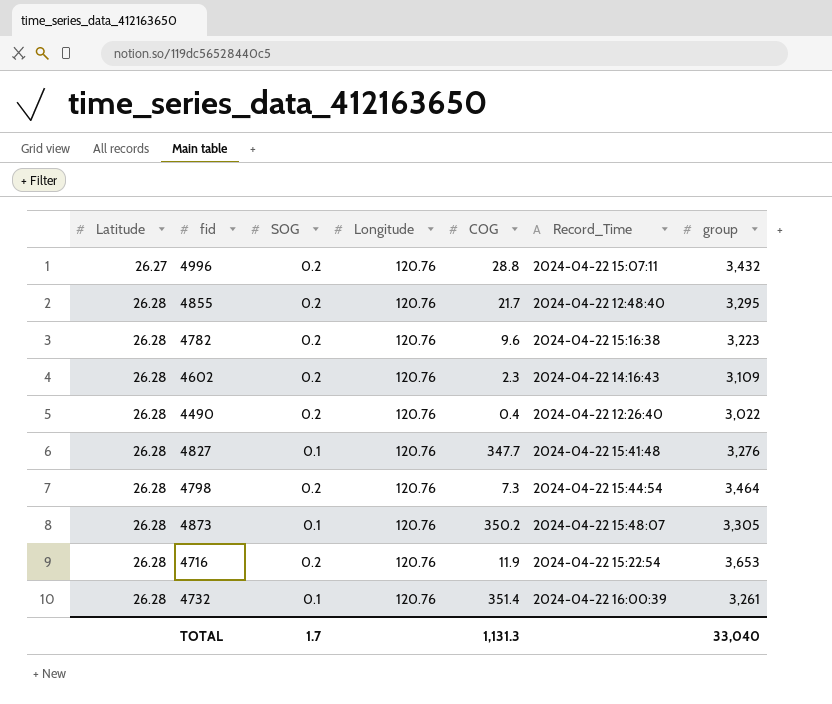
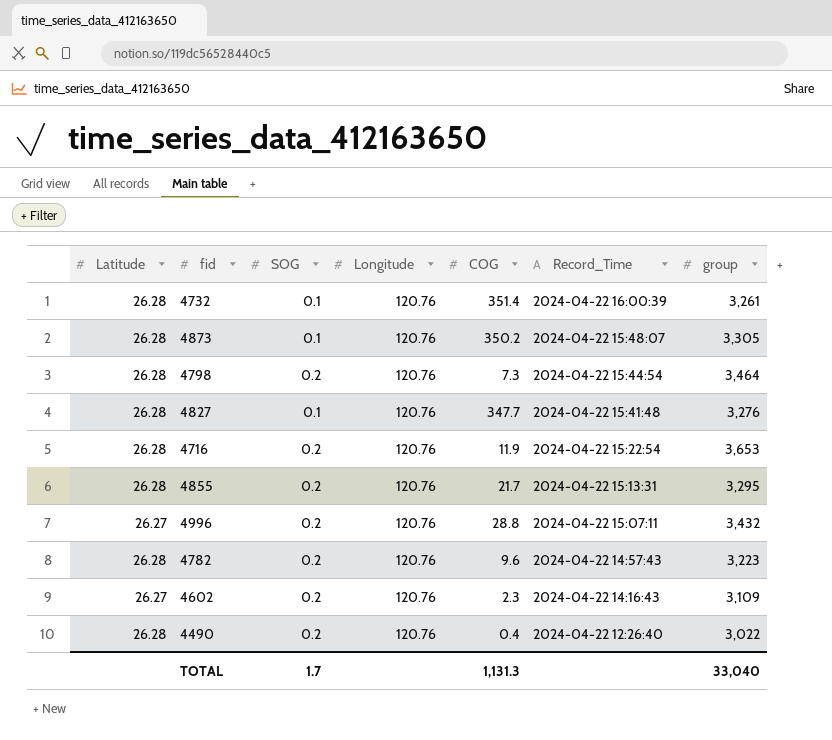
row order: Latitude ascending -> Record_Time descending
4855 | Record_Time: 2024-04-22 12:48:40 -> 2024-04-22 15:13:31
4782 | Record_Time: 2024-04-22 15:16:38 -> 2024-04-22 14:57:43
4602 | Latitude: 26.28 -> 26.27

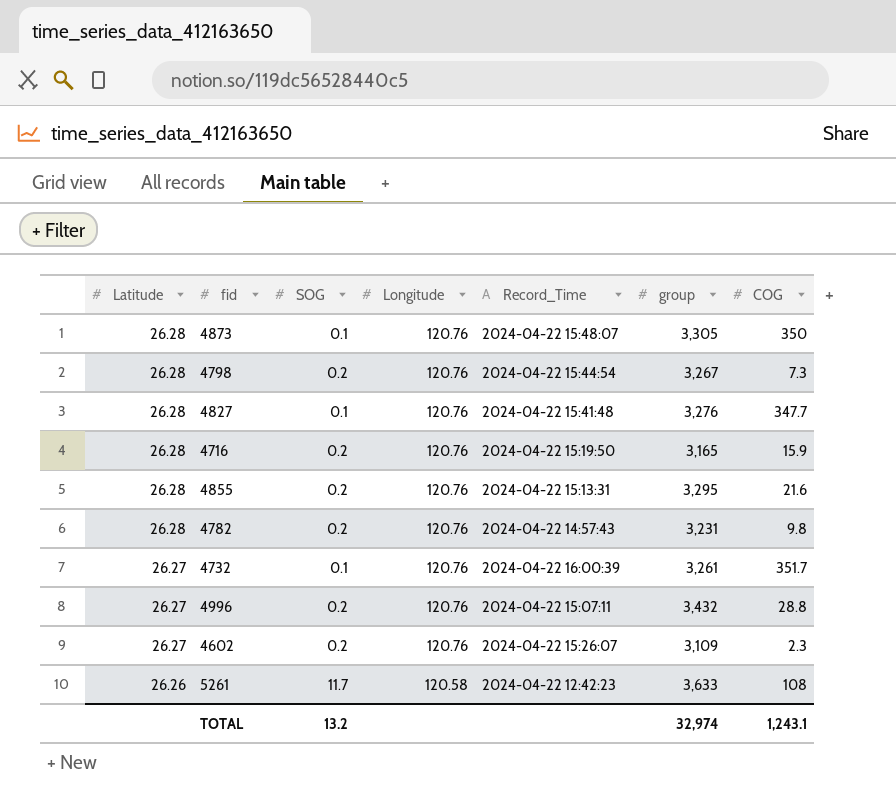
row order: Record_Time descending -> Latitude descending
column COG | position: 5 -> 7
row 4490: 26.28 | 0.2 | 120.76 | 0.4 | 2024-04-22 12:26:40 | 3,022 -> none
4873 | COG: 350.2 -> 350
4798 | group: 3,464 -> 3,267
4716 | Record_Time: 2024-04-22 15:22:54 -> 2024-04-22 15:19:50
4716 | group: 3,653 -> 3,165
4716 | COG: 11.9 -> 15.9
4855 | COG: 21.7 -> 21.6
4782 | group: 3,223 -> 3,231
4782 | COG: 9.6 -> 9.8
4732 | Latitude: 26.28 -> 26.27
4732 | COG: 351.4 -> 351.7
4602 | Record_Time: 2024-04-22 14:16:43 -> 2024-04-22 15:26:07
row 5261: none -> 26.26 | 11.7 | 120.58 | 2024-04-22 12:42:23 | 3,633 | 108
TOTAL | SOG: 1.7 -> 13.2
TOTAL | group: 33,040 -> 32,974
TOTAL | COG: 1,131.3 -> 1,243.1

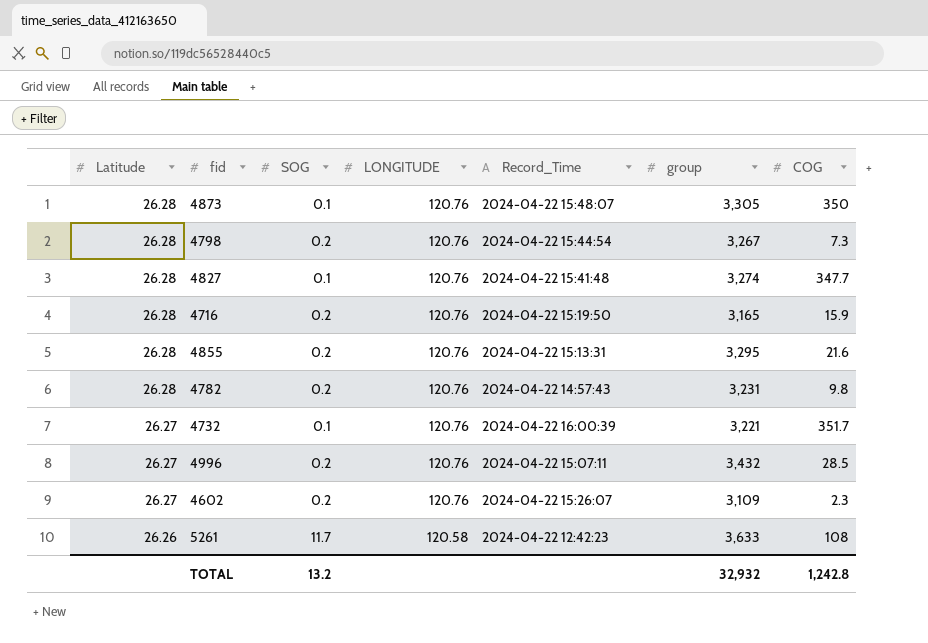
column name: Longitude -> LONGITUDE
4827 | group: 3,276 -> 3,274
4732 | group: 3,261 -> 3,221
4996 | COG: 28.8 -> 28.5
TOTAL | group: 32,974 -> 32,932
TOTAL | COG: 1,243.1 -> 1,242.8

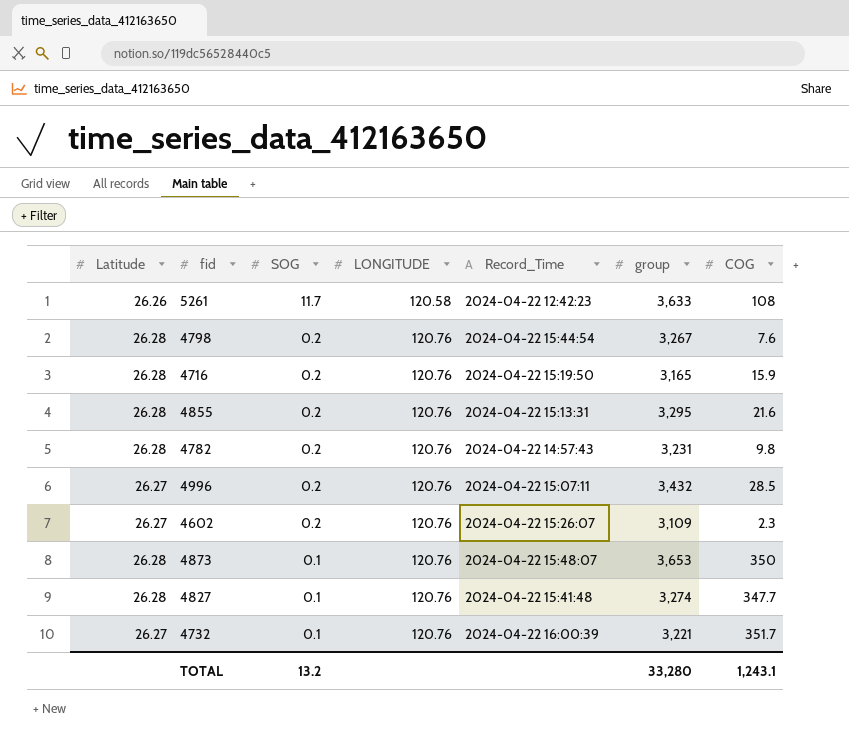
row order: Latitude descending -> SOG descending
4798 | COG: 7.3 -> 7.6
4873 | group: 3,305 -> 3,653
TOTAL | group: 32,932 -> 33,280
TOTAL | COG: 1,242.8 -> 1,243.1

